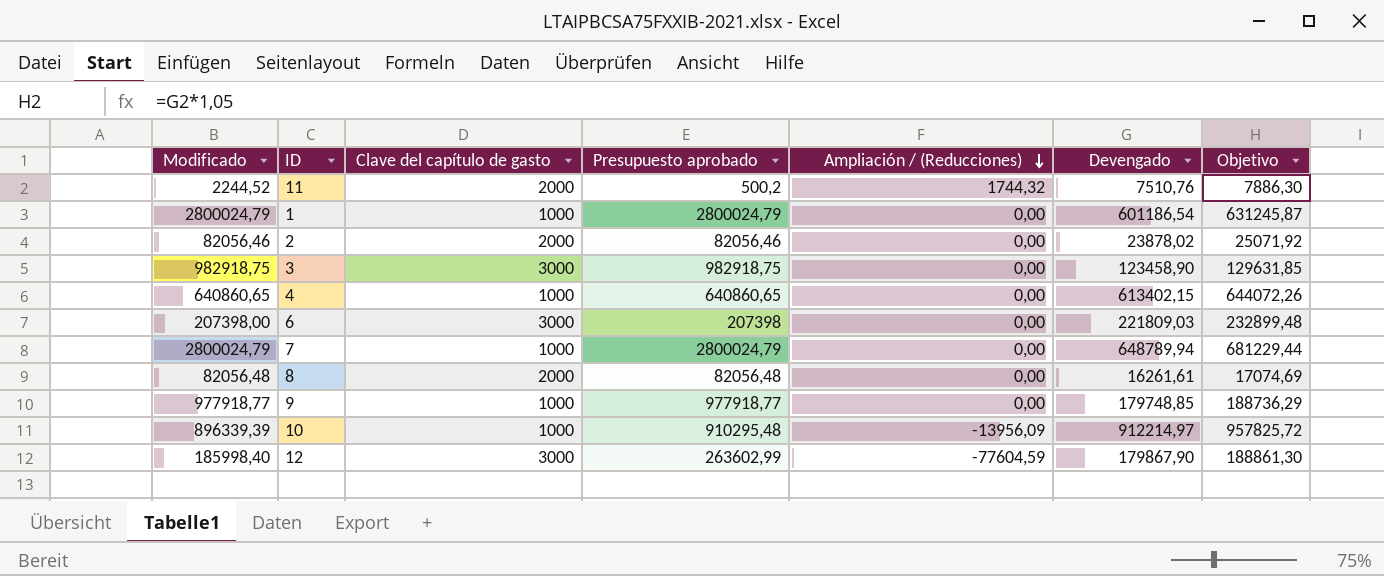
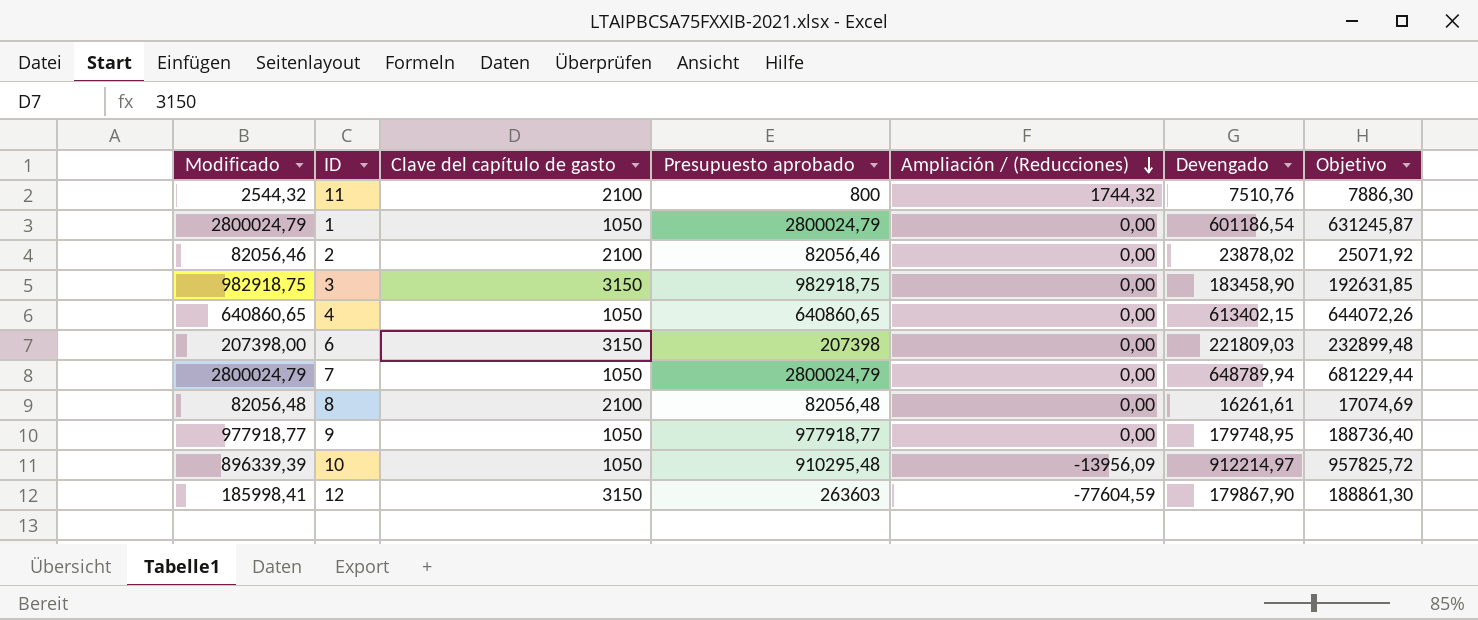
11 | Modificado: 2244,52 -> 2544,32
11 | Clave del capítulo de gasto: 2000 -> 2100
11 | Presupuesto aprobado: 500,2 -> 800
1 | Clave del capítulo de gasto: 1000 -> 1050
2 | Clave del capítulo de gasto: 2000 -> 2100
3 | Clave del capítulo de gasto: 3000 -> 3150
3 | Devengado: 123458,90 -> 183458,90
3 | Objetivo: 129631,85 -> 192631,85
4 | Clave del capítulo de gasto: 1000 -> 1050
6 | Clave del capítulo de gasto: 3000 -> 3150
7 | Clave del capítulo de gasto: 1000 -> 1050
8 | Clave del capítulo de gasto: 2000 -> 2100
9 | Clave del capítulo de gasto: 1000 -> 1050
9 | Devengado: 179748,85 -> 179748,95
9 | Objetivo: 188736,29 -> 188736,40
10 | Clave del capítulo de gasto: 1000 -> 1050
12 | Modificado: 185998,40 -> 185998,41
12 | Clave del capítulo de gasto: 3000 -> 3150
12 | Presupuesto aprobado: 263602,99 -> 263603

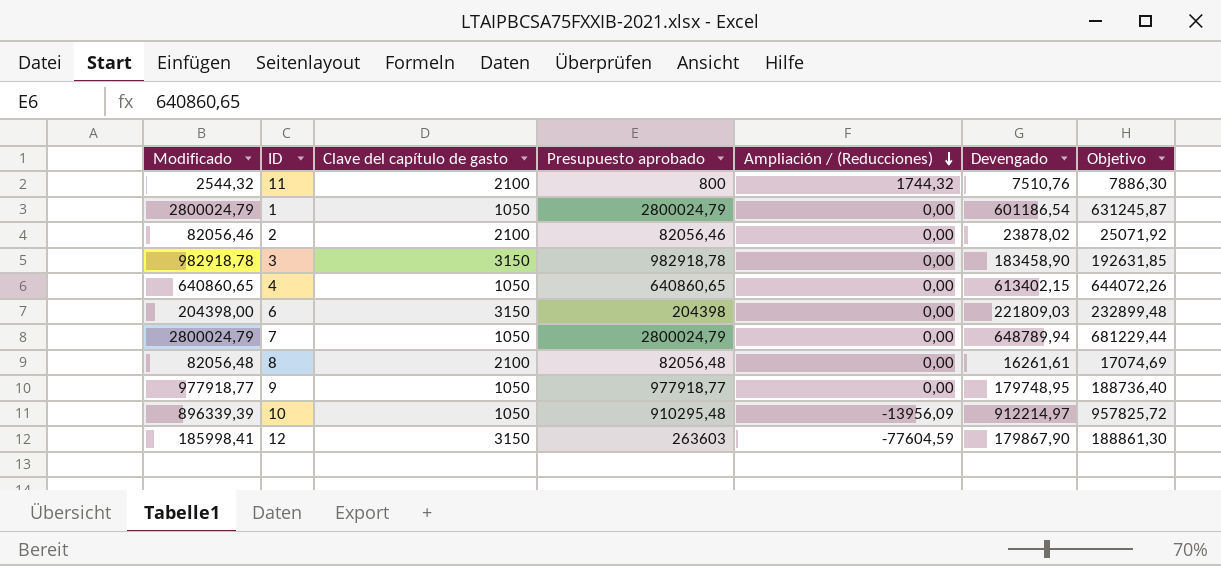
3 | Modificado: 982918,75 -> 982918,78
3 | Presupuesto aprobado: 982918,75 -> 982918,78
6 | Modificado: 207398,00 -> 204398,00
6 | Presupuesto aprobado: 207398 -> 204398

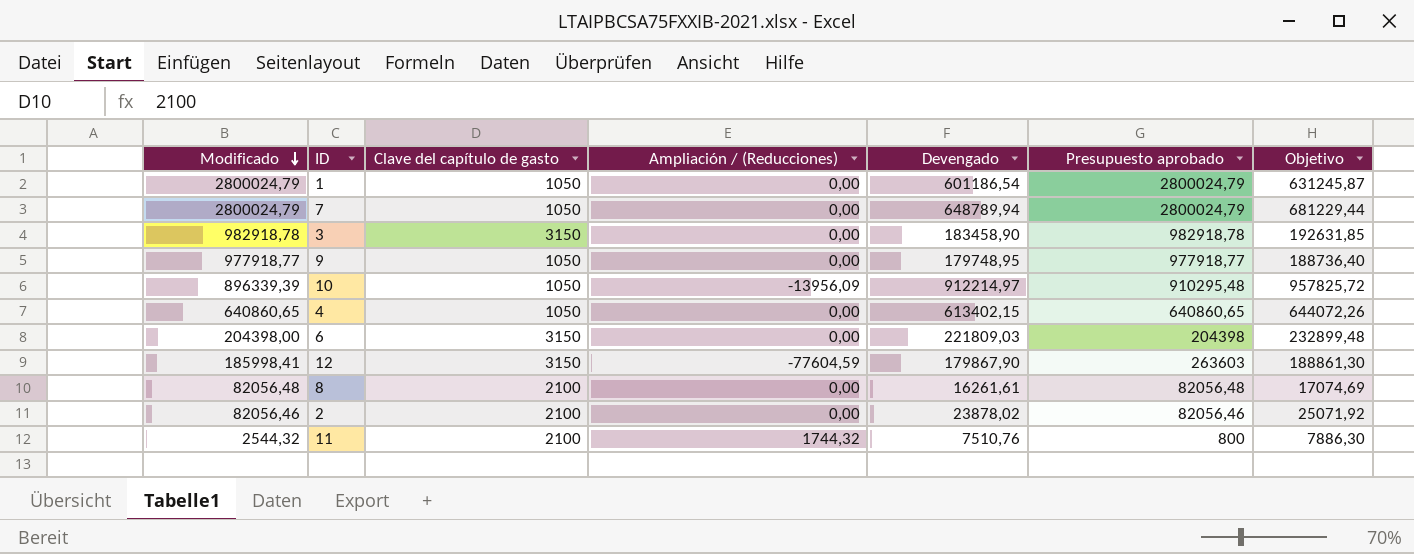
row order: Ampliación / (Reducciones) descending -> Modificado descending
column Presupuesto aprobado | position: 4 -> 6

